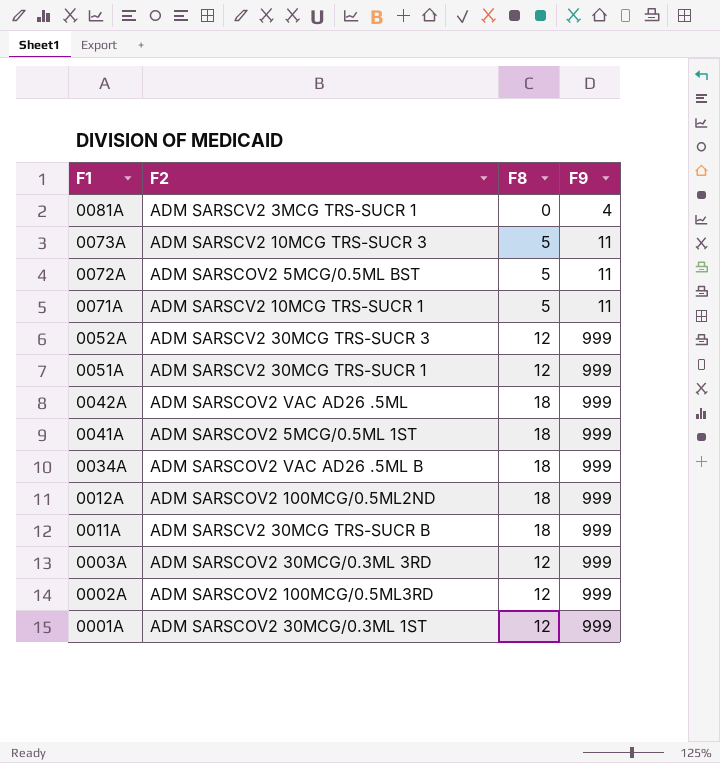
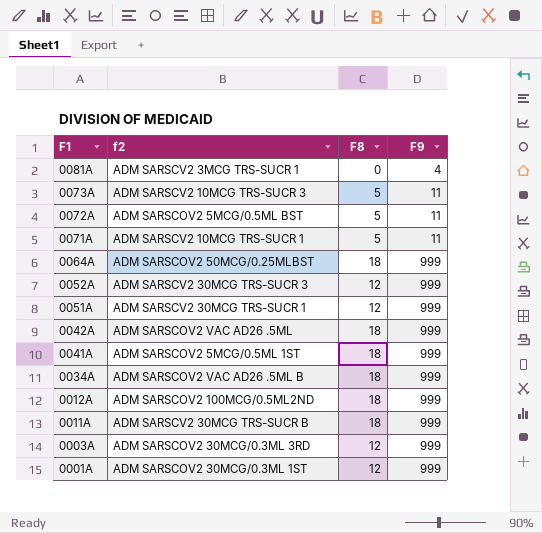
column name: F2 -> f2
row 0002A: ADM SARSCOV2 100MCG/0.5ML3RD | 12 | 999 -> none
row 0064A: none -> ADM SARSCOV2 50MCG/0.25MLBST | 18 | 999

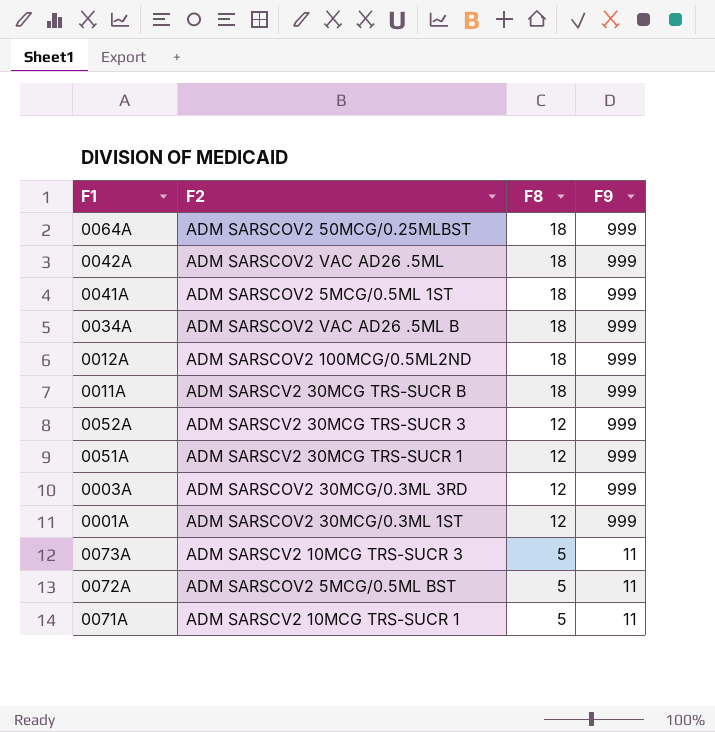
row order: F1 descending -> F8 descending
column name: f2 -> F2
row 0081A: ADM SARSCV2 3MCG TRS-SUCR 1 | 0 | 4 -> none

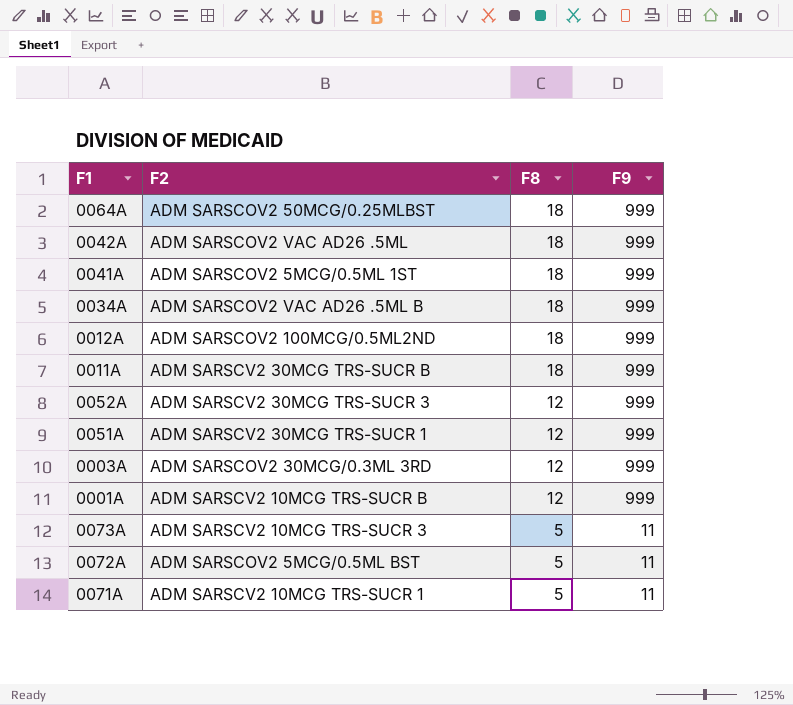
0001A | F2: ADM SARSCOV2 30MCG/0.3ML 1ST -> ADM SARSCV2 10MCG TRS-SUCR B

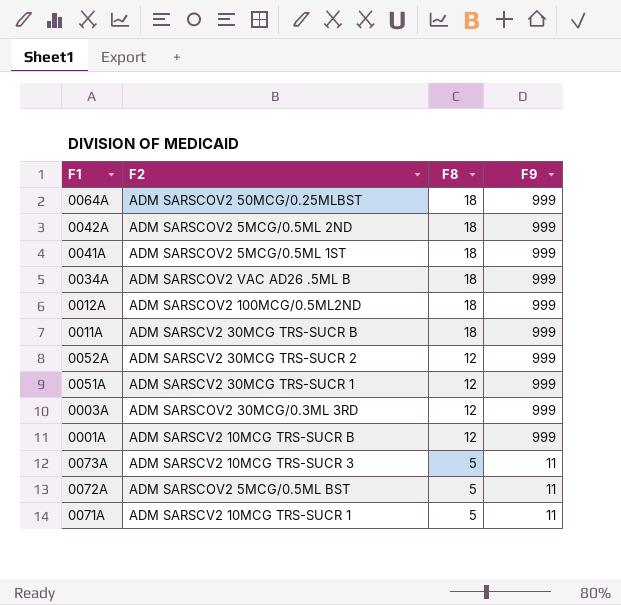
0042A | F2: ADM SARSCOV2 VAC AD26 .5ML -> ADM SARSCOV2 5MCG/0.5ML 2ND
0052A | F2: ADM SARSCV2 30MCG TRS-SUCR 3 -> ADM SARSCV2 30MCG TRS-SUCR 2

